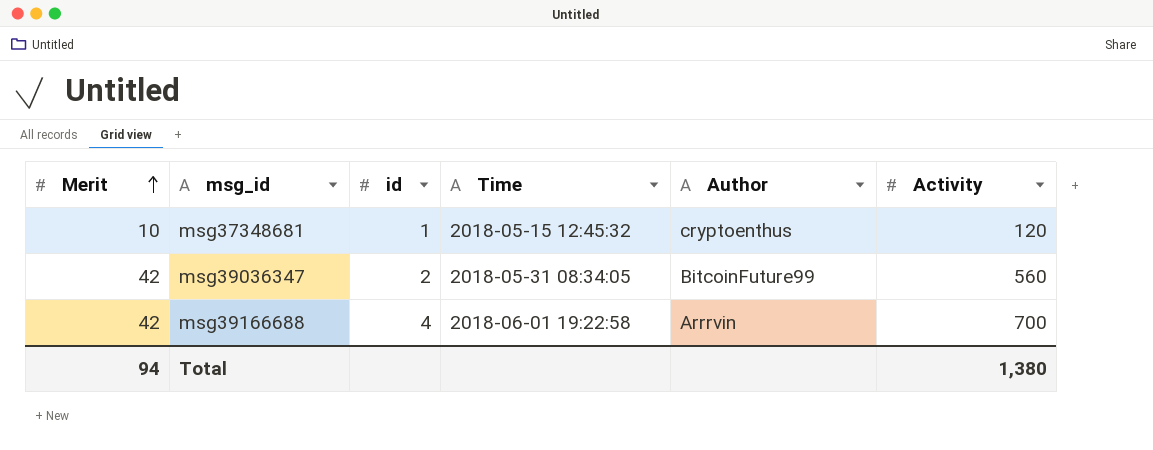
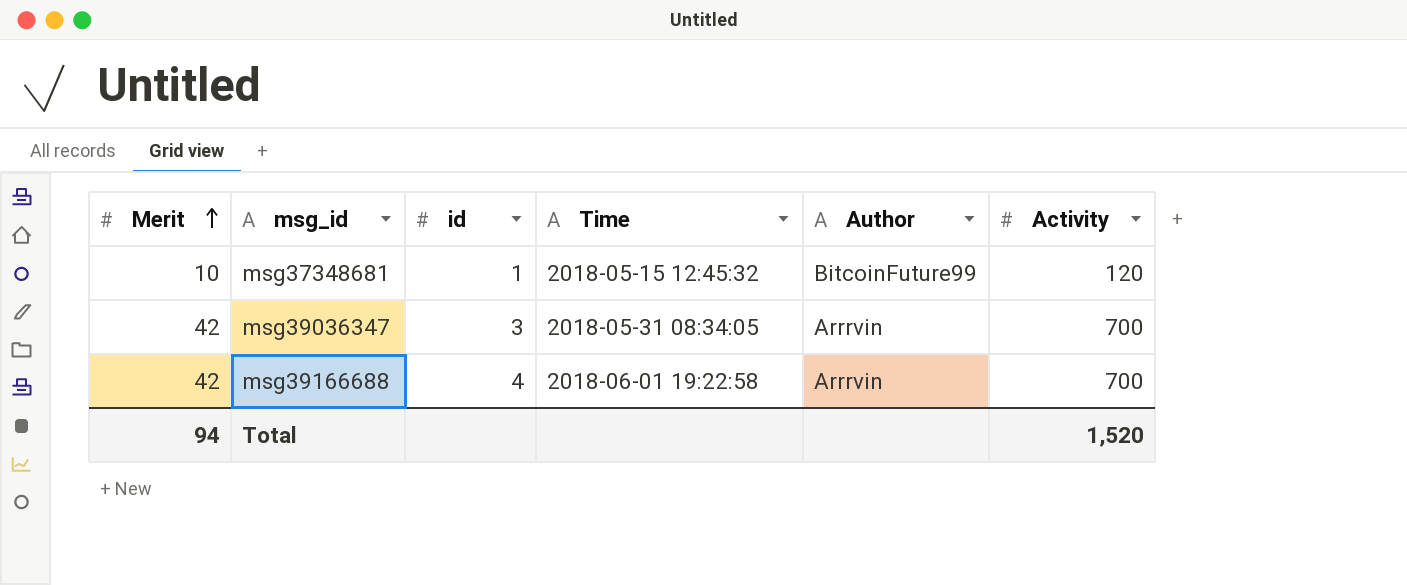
msg37348681 | Author: cryptoenthus -> BitcoinFuture99
msg39036347 | id: 2 -> 3
msg39036347 | Author: BitcoinFuture99 -> Arrrvin
msg39036347 | Activity: 560 -> 700
Total | Activity: 1,380 -> 1,520

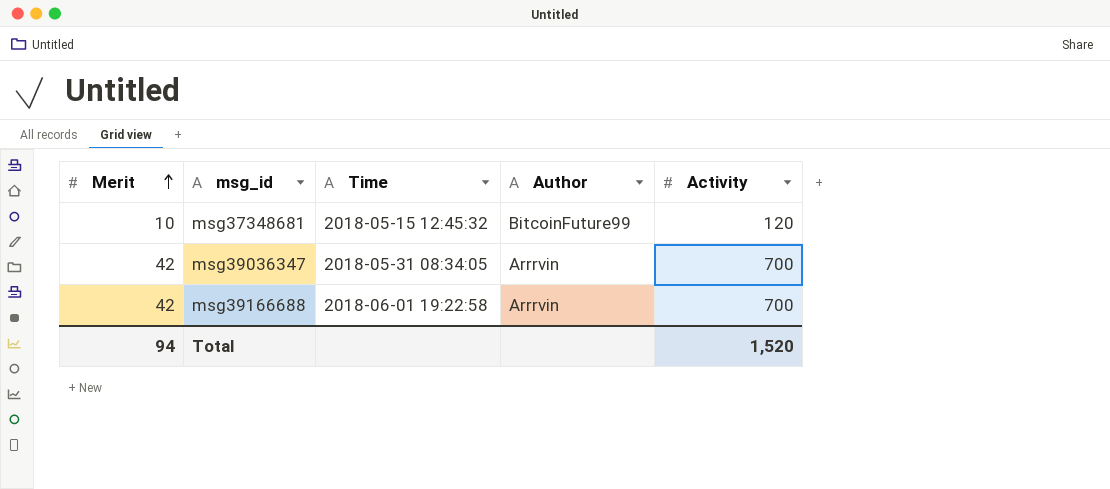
column id | position: 3 -> none

